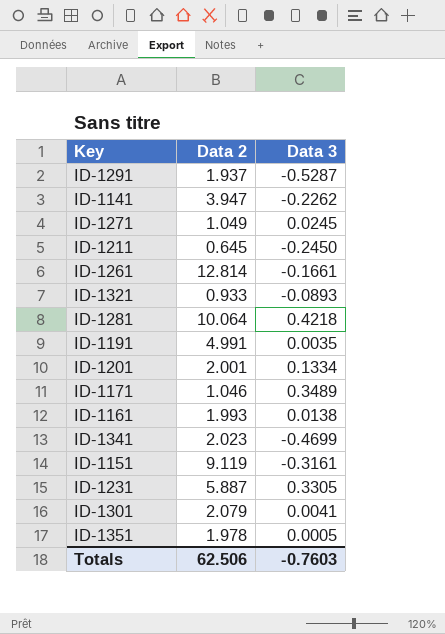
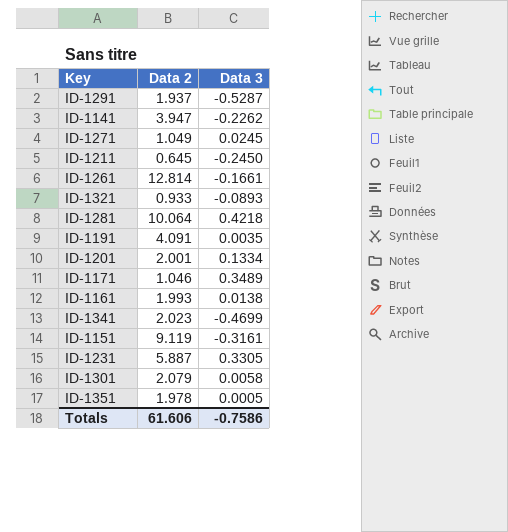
ID-1191 | Data 2: 4.991 -> 4.091
ID-1301 | Data 3: 0.0041 -> 0.0058
Totals | Data 2: 62.506 -> 61.606
Totals | Data 3: -0.7603 -> -0.7586

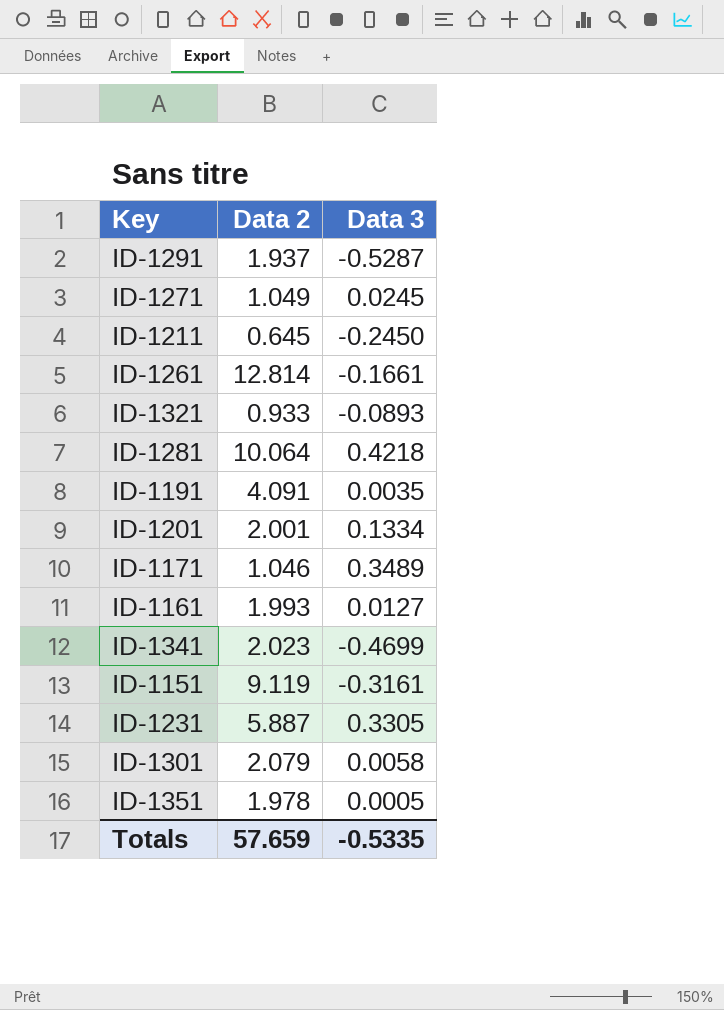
row ID-1141: 3.947 | -0.2262 -> none
ID-1161 | Data 3: 0.0138 -> 0.0127
Totals | Data 2: 61.606 -> 57.659
Totals | Data 3: -0.7586 -> -0.5335

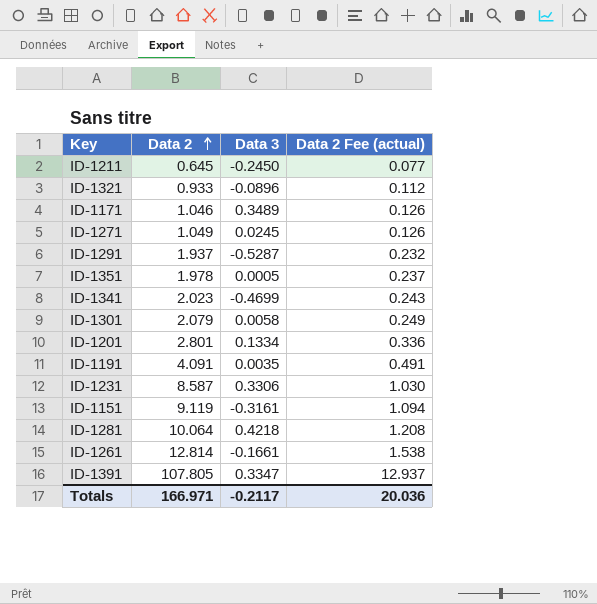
row order: none -> Data 2 ascending
column Data 2 Fee (actual) | formula: none -> [Data 2] * 0.12
row ID-1161: 1.993 | 0.0127 -> none
ID-1321 | Data 3: -0.0893 -> -0.0896
ID-1201 | Data 2: 2.001 -> 2.801
ID-1231 | Data 2: 5.887 -> 8.587
ID-1231 | Data 3: 0.3305 -> 0.3306
row ID-1391: none -> 107.805 | 0.3347 | 12.937
Totals | Data 2: 57.659 -> 166.971
Totals | Data 3: -0.5335 -> -0.2117

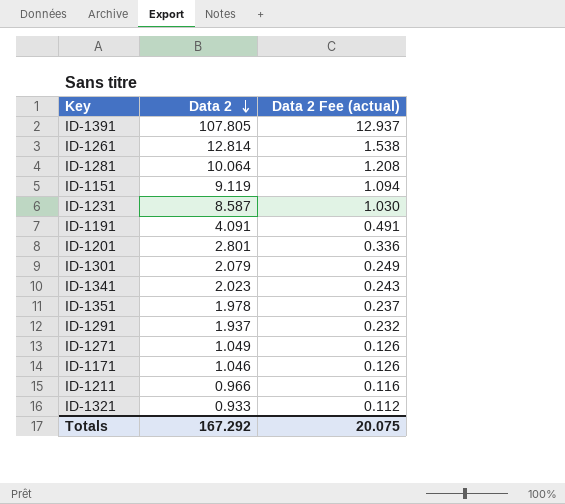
row order: Data 2 ascending -> Data 2 descending
column Data 3 | position: 3 -> none
ID-1211 | Data 2: 0.645 -> 0.966
ID-1211 | Data 2 Fee (actual): 0.077 -> 0.116
Totals | Data 2: 166.971 -> 167.292
Totals | Data 2 Fee (actual): 20.036 -> 20.075

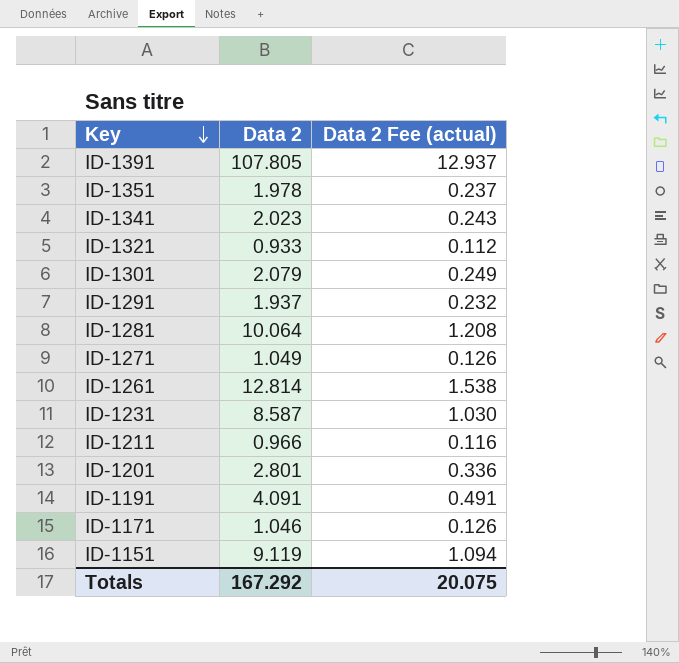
row order: Data 2 descending -> Key descending

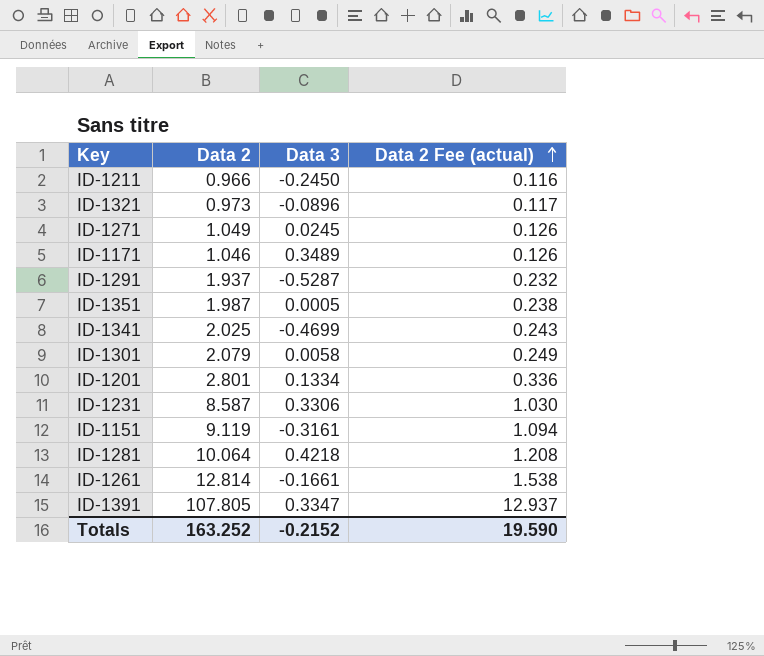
row order: Key descending -> Data 2 Fee (actual) ascending
column Data 3 | position: none -> 3
row ID-1191: 4.091 | 0.491 -> none
ID-1321 | Data 2: 0.933 -> 0.973
ID-1321 | Data 2 Fee (actual): 0.112 -> 0.117
ID-1351 | Data 2: 1.978 -> 1.987
ID-1351 | Data 2 Fee (actual): 0.237 -> 0.238
ID-1341 | Data 2: 2.023 -> 2.025
Totals | Data 2: 167.292 -> 163.252
Totals | Data 2 Fee (actual): 20.075 -> 19.590

